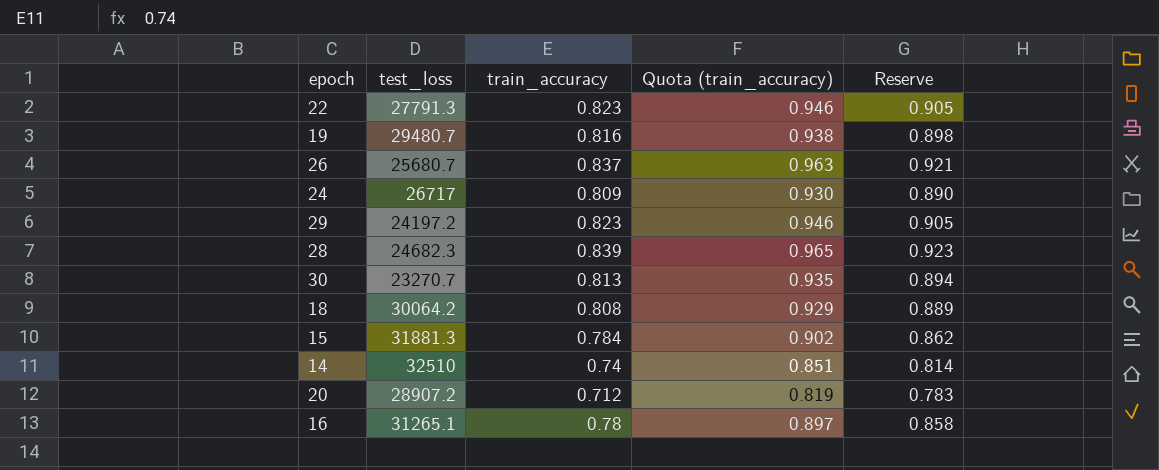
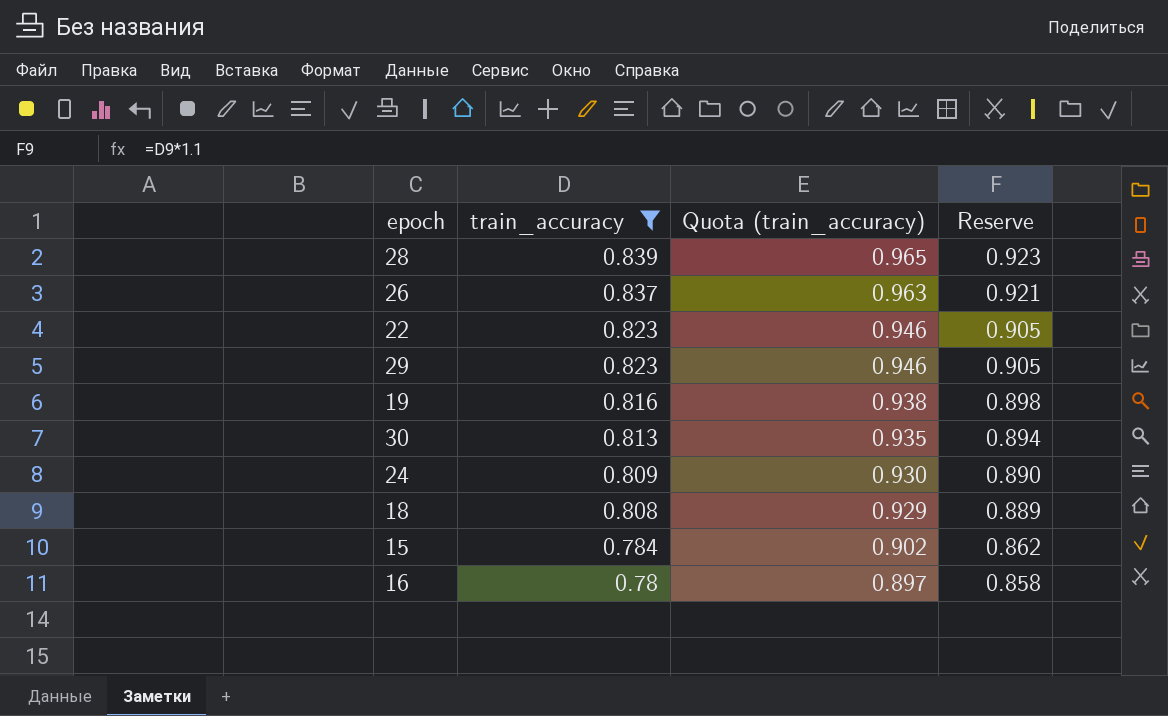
filter: none -> train_accuracy >= 0.78
row order: none -> train_accuracy descending
column test_loss | position: 2 -> none

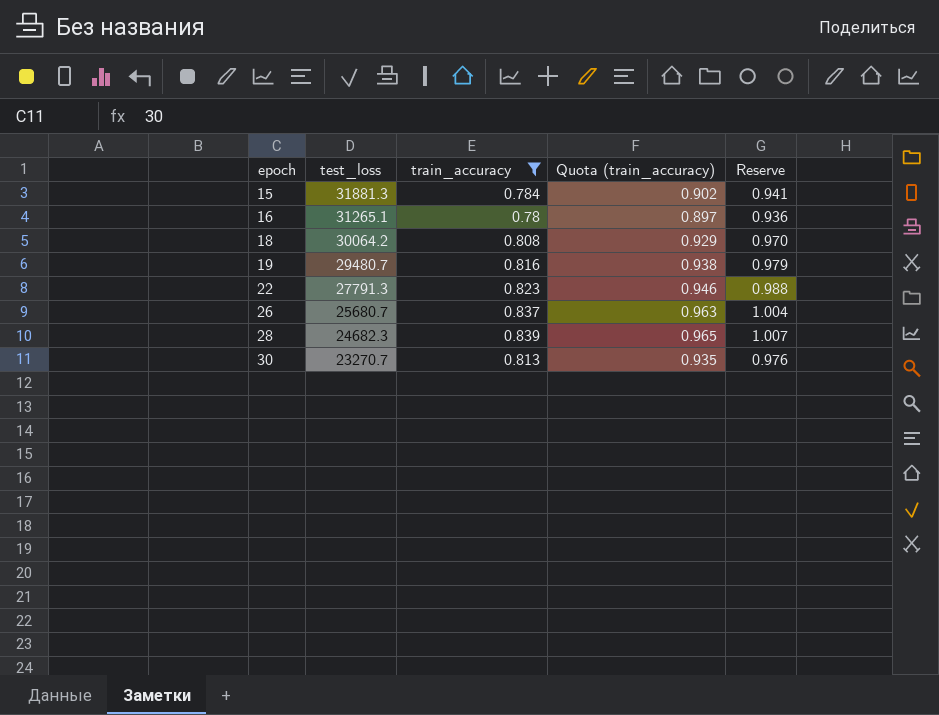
row order: train_accuracy descending -> epoch ascending
column test_loss | position: none -> 2
column Reserve | formula: [train_accuracy] * 1.1 -> [train_accuracy] * 1.2
row 29: 0.823 | 0.946 | 0.905 -> none
row 24: 0.809 | 0.930 | 0.890 -> none

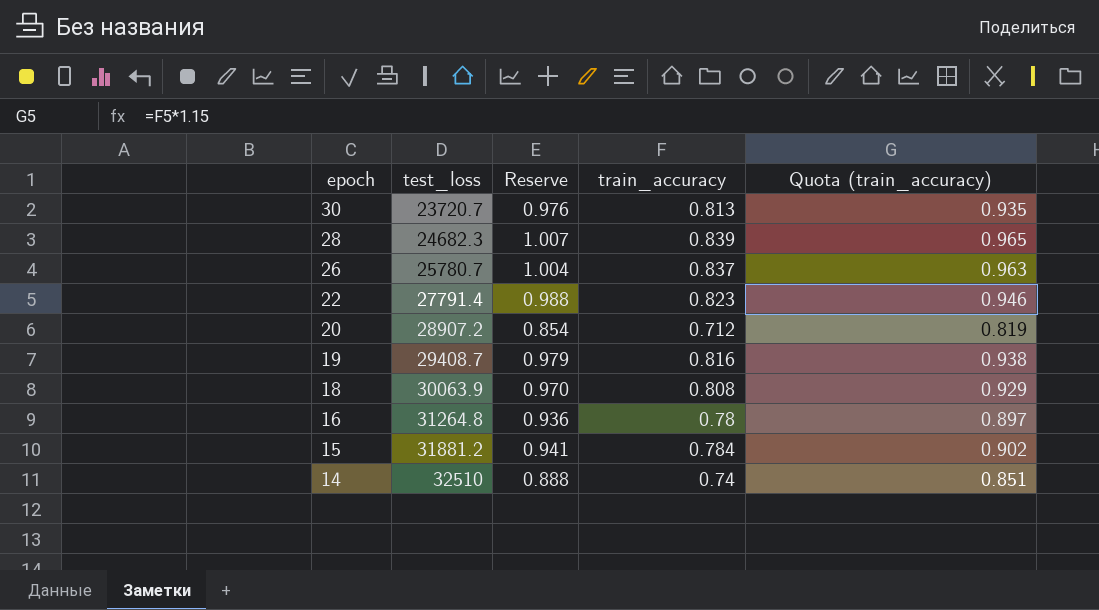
filter: train_accuracy >= 0.78 -> none
row order: epoch ascending -> epoch descending
column Reserve | position: 5 -> 3
30 | test_loss: 23270.7 -> 23720.7
26 | test_loss: 25680.7 -> 25780.7
22 | test_loss: 27791.3 -> 27791.4
19 | test_loss: 29480.7 -> 29408.7
18 | test_loss: 30064.2 -> 30063.9
16 | test_loss: 31265.1 -> 31264.8
15 | test_loss: 31881.3 -> 31881.2

